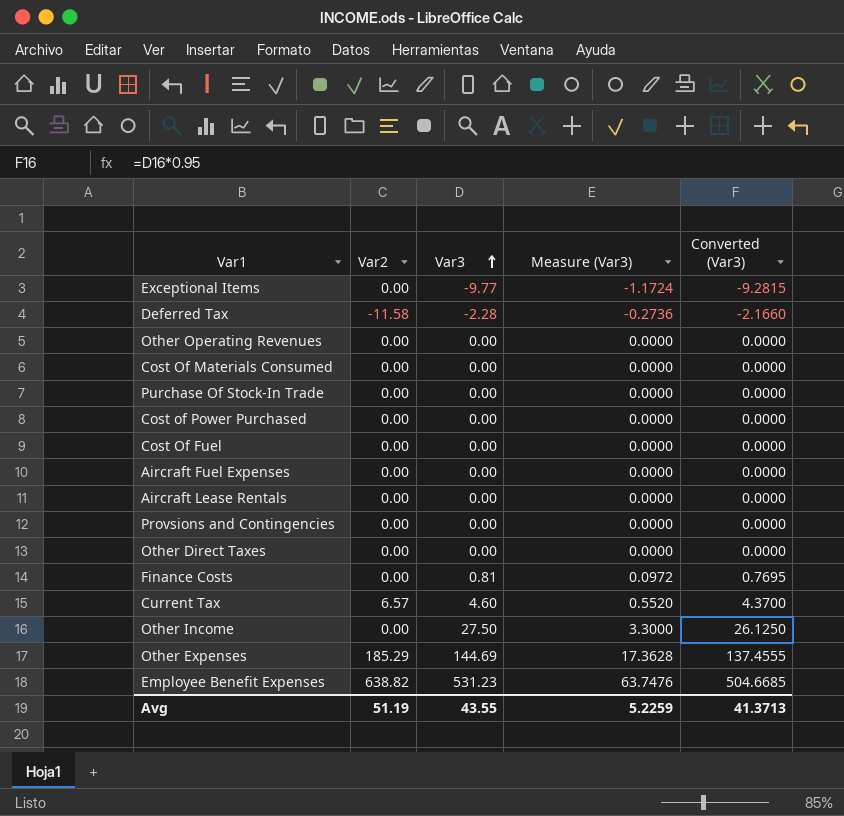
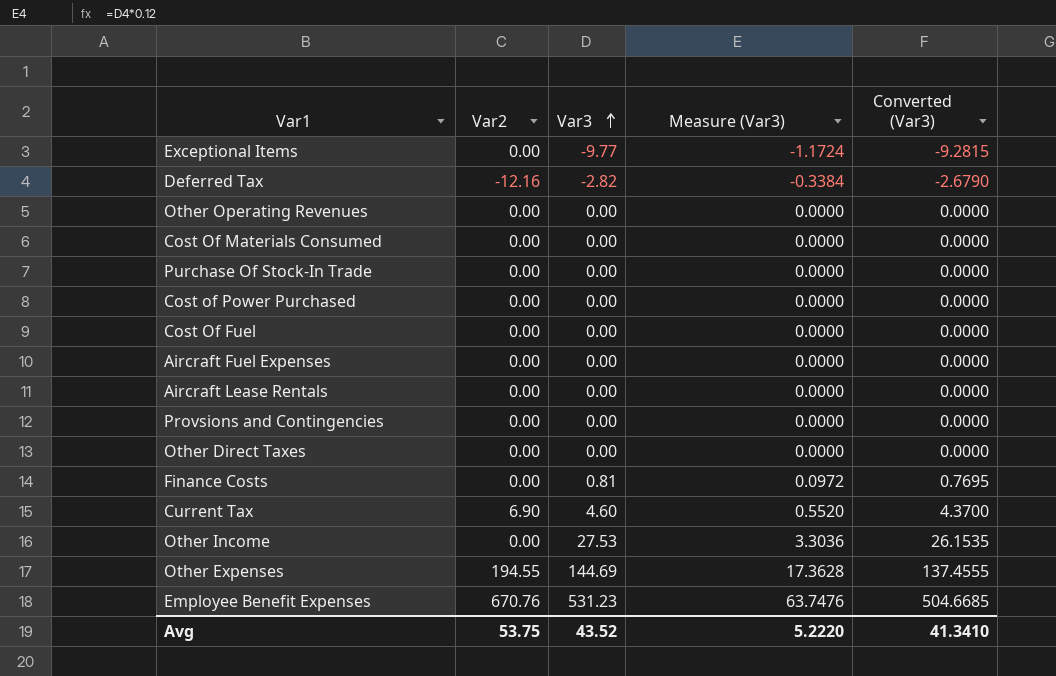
Deferred Tax | Var2: -11.58 -> -12.16
Deferred Tax | Var3: -2.28 -> -2.82
Deferred Tax | Measure (Var3): -0.2736 -> -0.3384
Deferred Tax | Converted (Var3): -2.1660 -> -2.6790
Current Tax | Var2: 6.57 -> 6.90
Other Income | Var3: 27.50 -> 27.53
Other Income | Measure (Var3): 3.3000 -> 3.3036
Other Income | Converted (Var3): 26.1250 -> 26.1535
Other Expenses | Var2: 185.29 -> 194.55
Employee Benefit Expenses | Var2: 638.82 -> 670.76
Avg | Var2: 51.19 -> 53.75
Avg | Var3: 43.55 -> 43.52
Avg | Measure (Var3): 5.2259 -> 5.2220
Avg | Converted (Var3): 41.3713 -> 41.3410

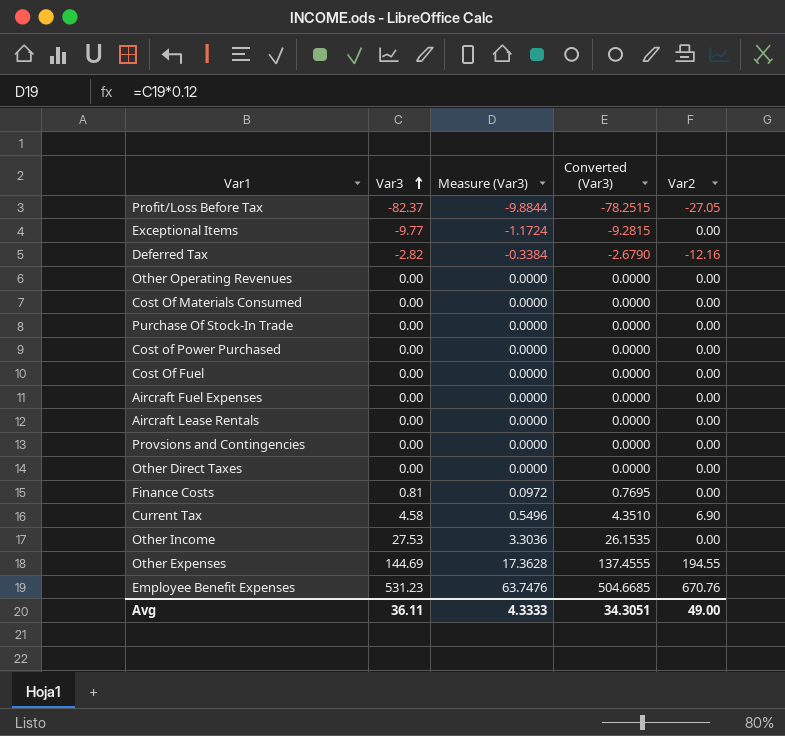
column Var2 | position: 2 -> 5
row Profit/Loss Before Tax: none -> -82.37 | -9.8844 | -78.2515 | -27.05
Current Tax | Var3: 4.60 -> 4.58
Current Tax | Measure (Var3): 0.5520 -> 0.5496
Current Tax | Converted (Var3): 4.3700 -> 4.3510
Avg | Var3: 43.52 -> 36.11
Avg | Measure (Var3): 5.2220 -> 4.3333
Avg | Converted (Var3): 41.3410 -> 34.3051
Avg | Var2: 53.75 -> 49.00

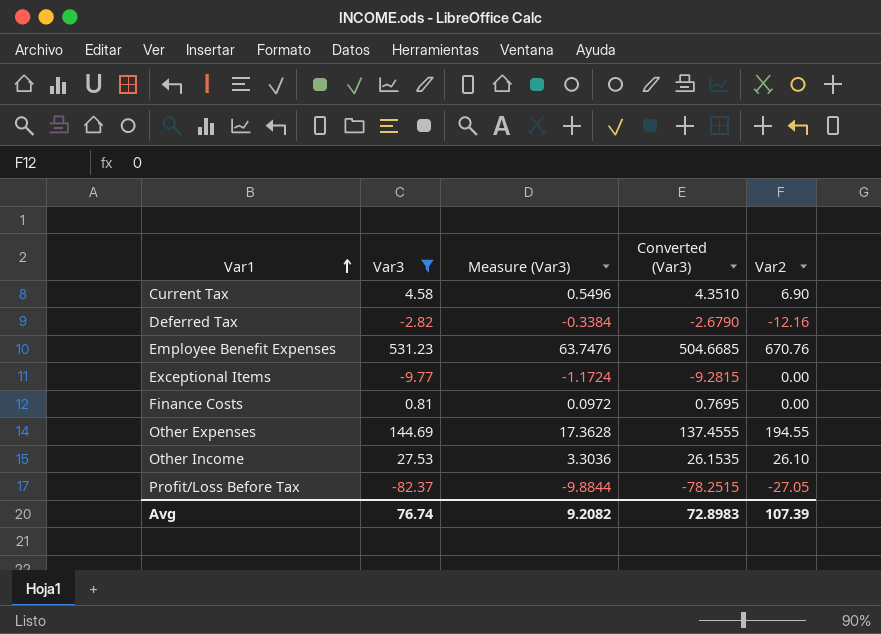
filter: none -> Var3 != 0.00
row order: Var3 ascending -> Var1 ascending
Other Income | Var2: 0.00 -> 26.10
Avg | Var3: 36.11 -> 76.74
Avg | Measure (Var3): 4.3333 -> 9.2082
Avg | Converted (Var3): 34.3051 -> 72.8983
Avg | Var2: 49.00 -> 107.39

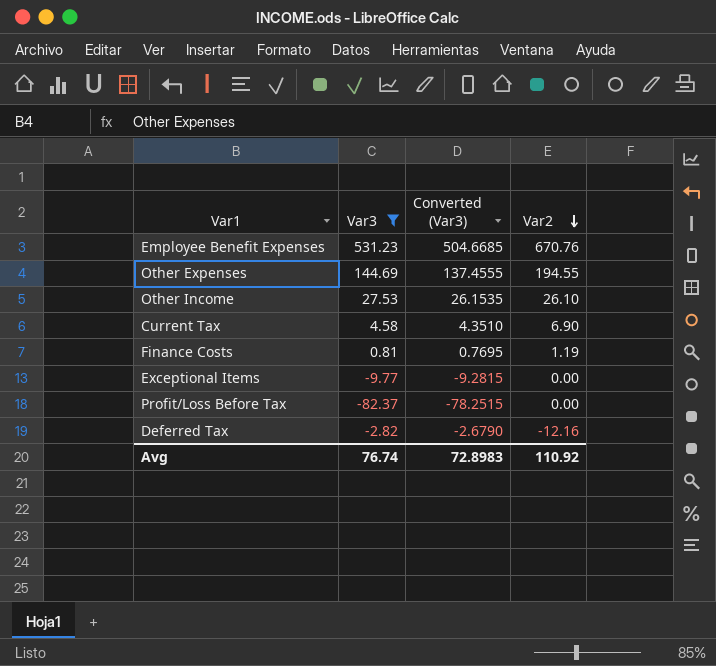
row order: Var1 ascending -> Var2 descending
column Measure (Var3) | formula: [Var3] * 0.12 -> none
Finance Costs | Var2: 0.00 -> 1.19
Profit/Loss Before Tax | Var2: -27.05 -> 0.00
Avg | Var2: 107.39 -> 110.92

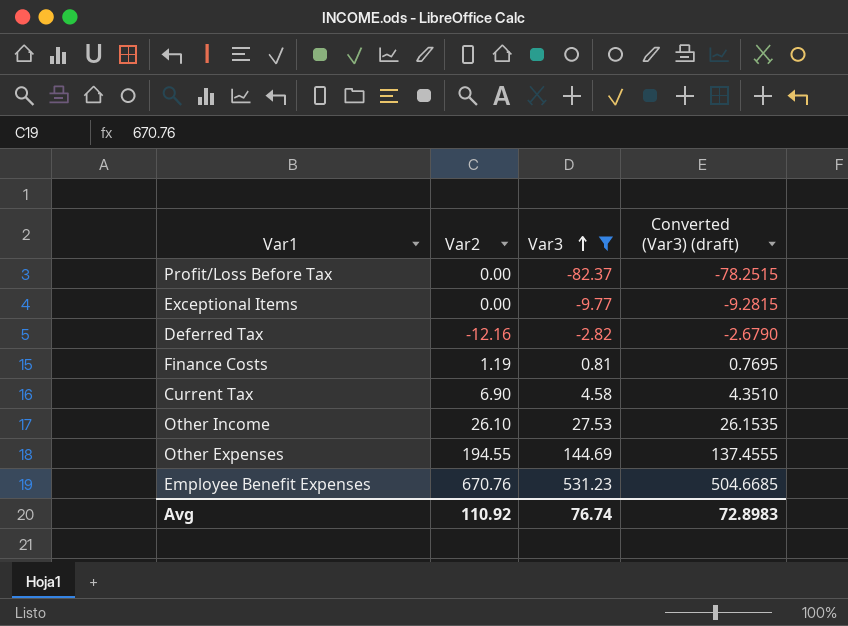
row order: Var2 descending -> Var3 ascending
column Var2 | position: 4 -> 2
column name: Converted (Var3) -> Converted (Var3) (draft)

